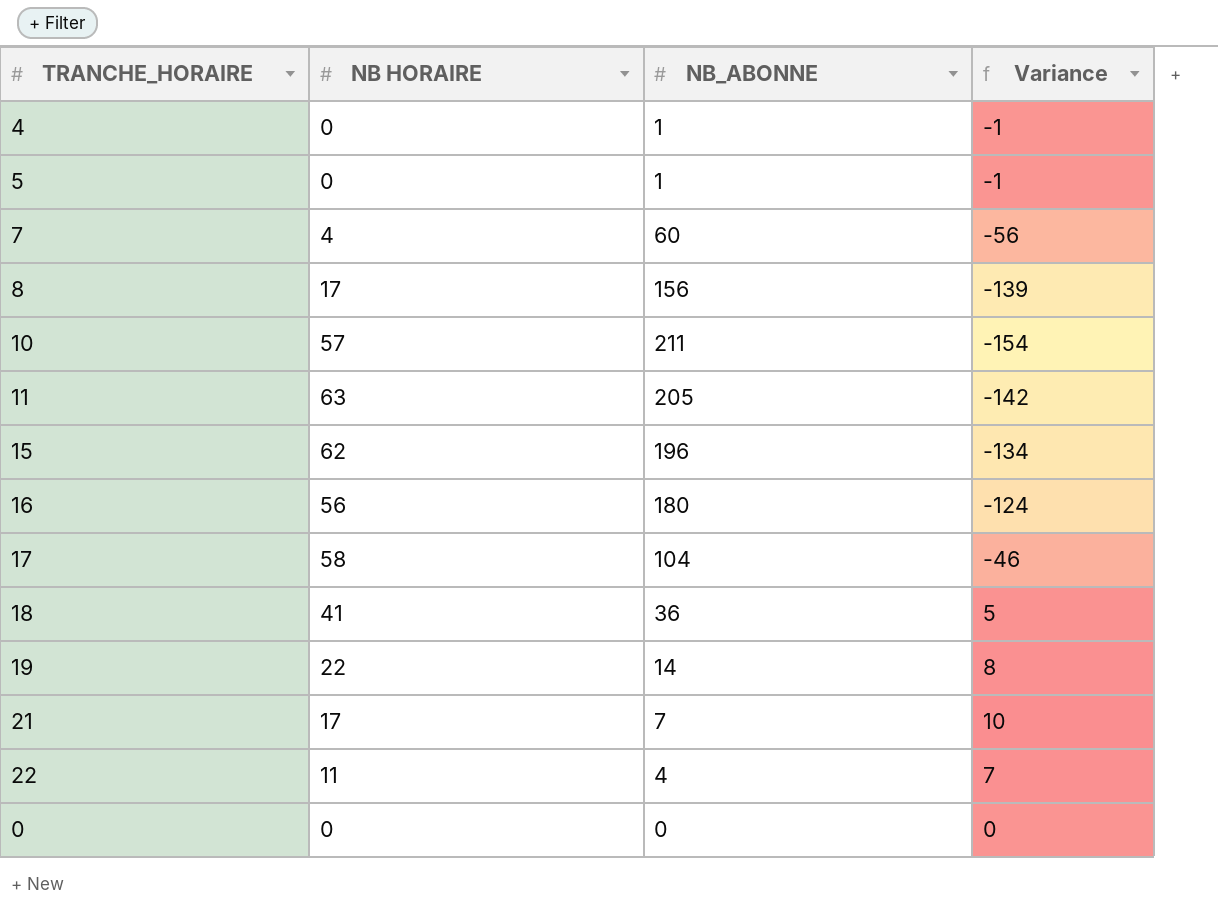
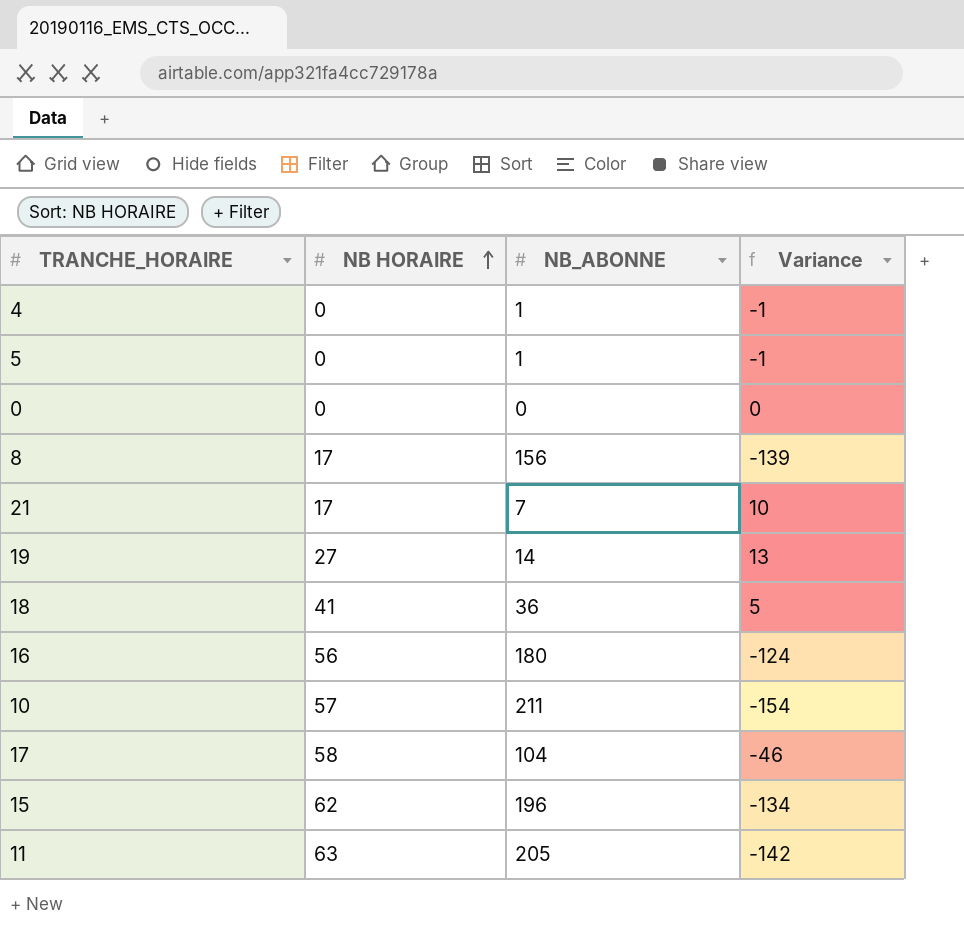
row order: none -> NB HORAIRE ascending
row 7: 4 | 60 | -56 -> none
row 22: 11 | 4 | 7 -> none
19 | NB HORAIRE: 22 -> 27
19 | Variance: 8 -> 13

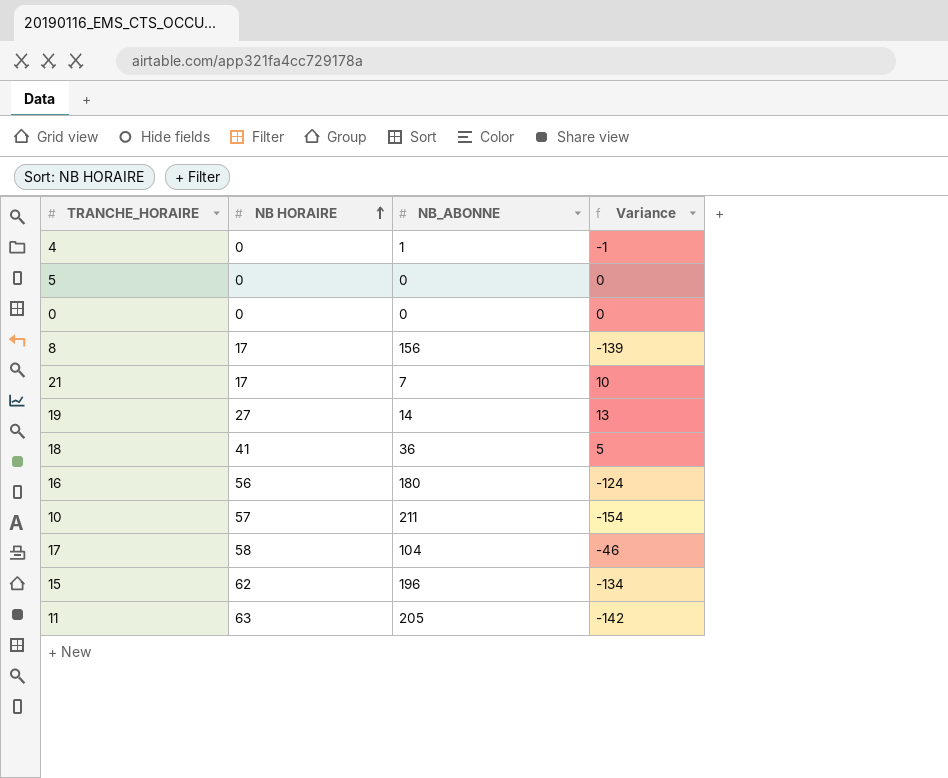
5 | NB_ABONNE: 1 -> 0
5 | Variance: -1 -> 0

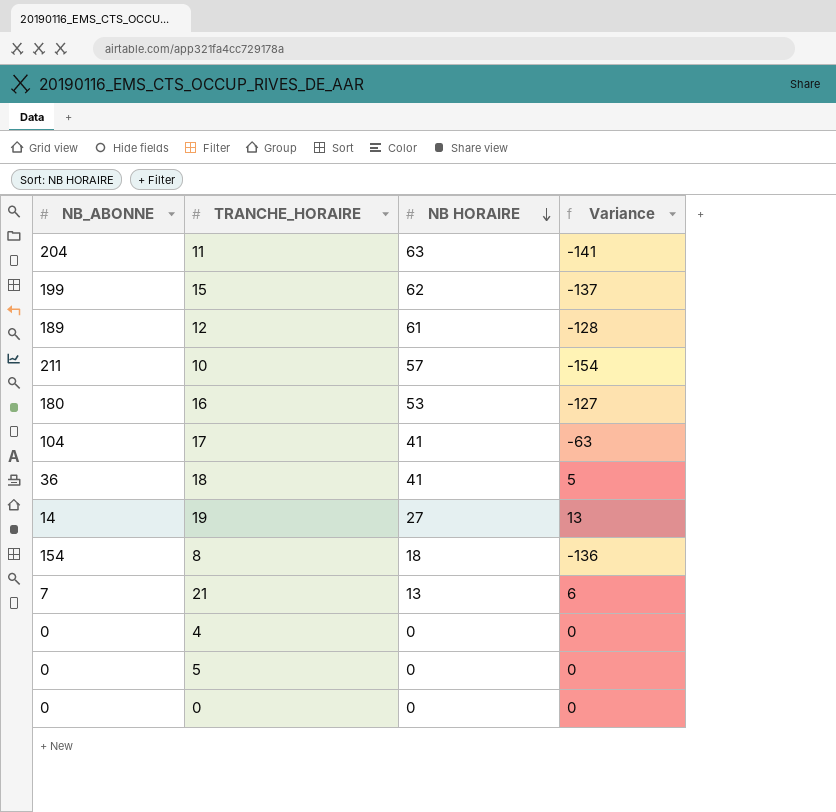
row order: NB HORAIRE ascending -> NB HORAIRE descending
column NB_ABONNE | position: 3 -> 1
11 | NB_ABONNE: 205 -> 204
11 | Variance: -142 -> -141
15 | NB_ABONNE: 196 -> 199
15 | Variance: -134 -> -137
row 12: none -> 189 | 61 | -128
16 | NB HORAIRE: 56 -> 53
16 | Variance: -124 -> -127
17 | NB HORAIRE: 58 -> 41
17 | Variance: -46 -> -63
8 | NB_ABONNE: 156 -> 154
8 | NB HORAIRE: 17 -> 18
8 | Variance: -139 -> -136
21 | NB HORAIRE: 17 -> 13
21 | Variance: 10 -> 6
4 | NB_ABONNE: 1 -> 0
4 | Variance: -1 -> 0

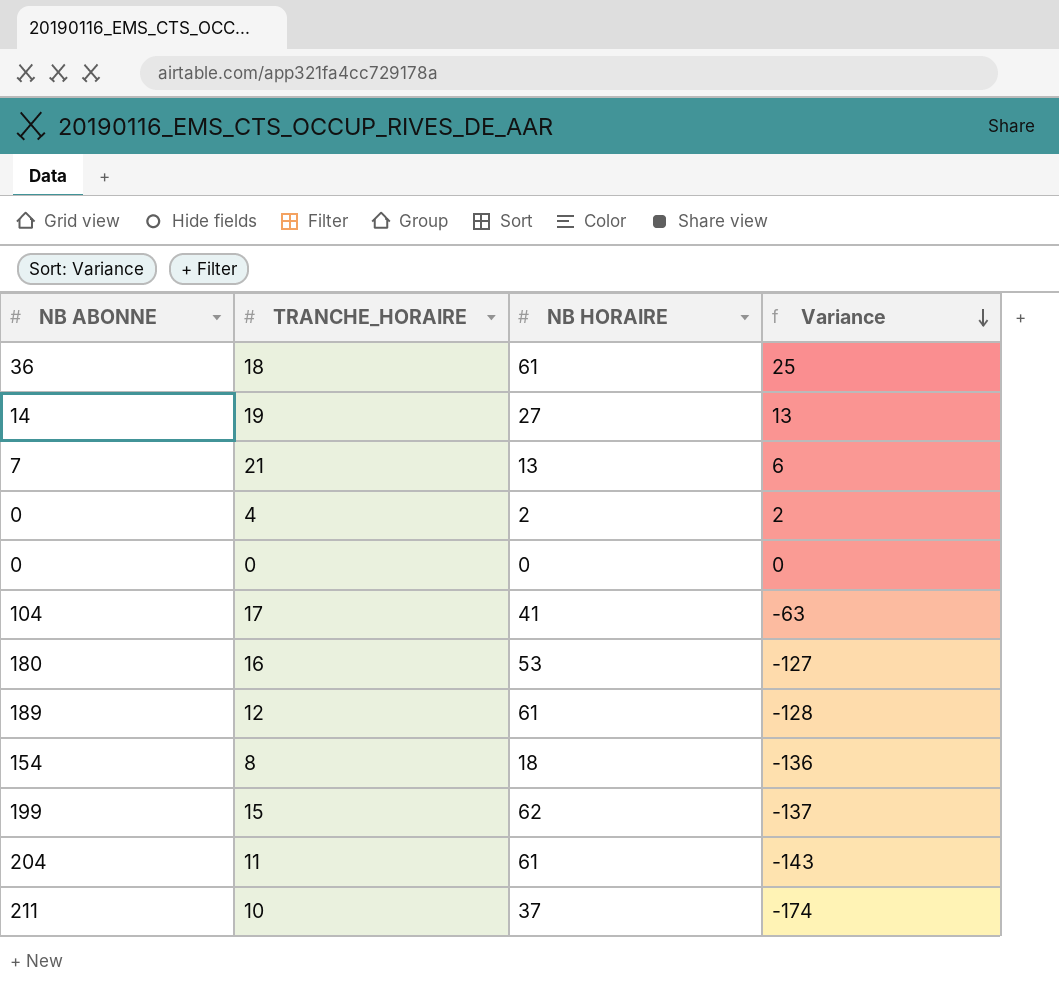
row order: NB HORAIRE descending -> Variance descending
column name: NB_ABONNE -> NB ABONNE
row 5: 0 | 0 | 0 -> none
18 | NB HORAIRE: 41 -> 61
18 | Variance: 5 -> 25
4 | NB HORAIRE: 0 -> 2
4 | Variance: 0 -> 2
11 | NB HORAIRE: 63 -> 61
11 | Variance: -141 -> -143
10 | NB HORAIRE: 57 -> 37
10 | Variance: -154 -> -174

